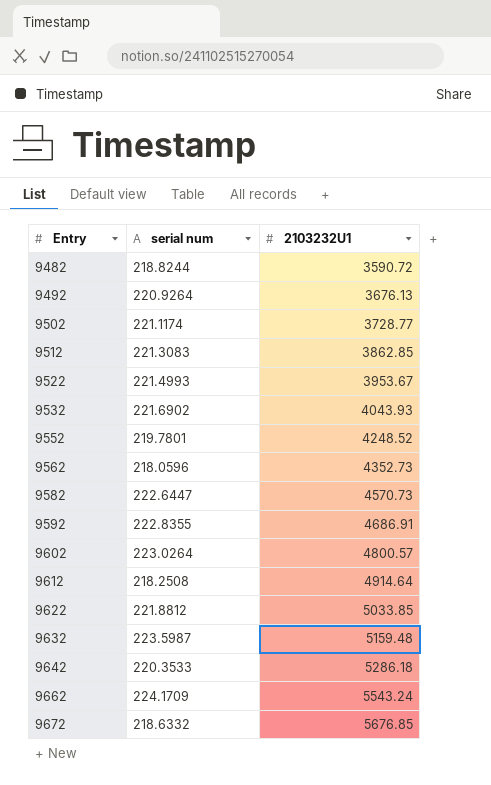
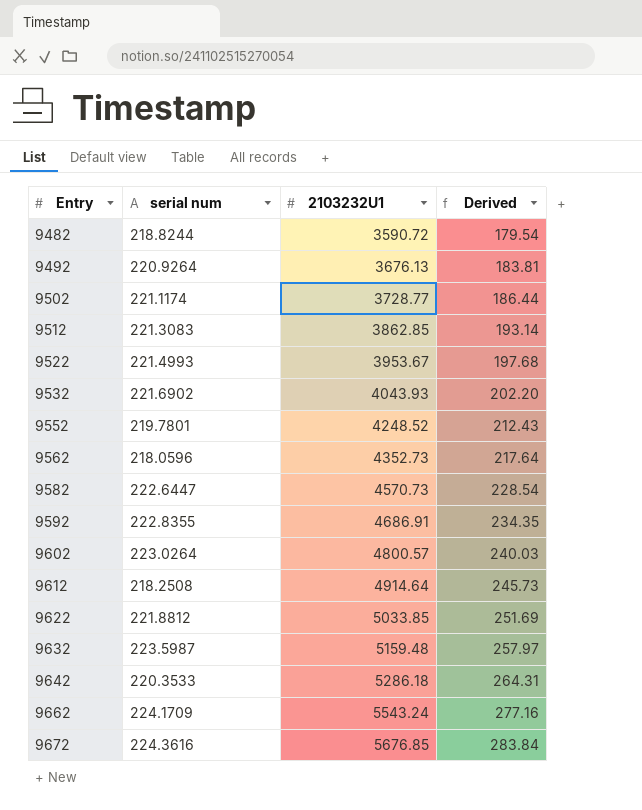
column Derived | formula: none -> [2103232U1] * 0.05
9672 | serial num: 218.6332 -> 224.3616

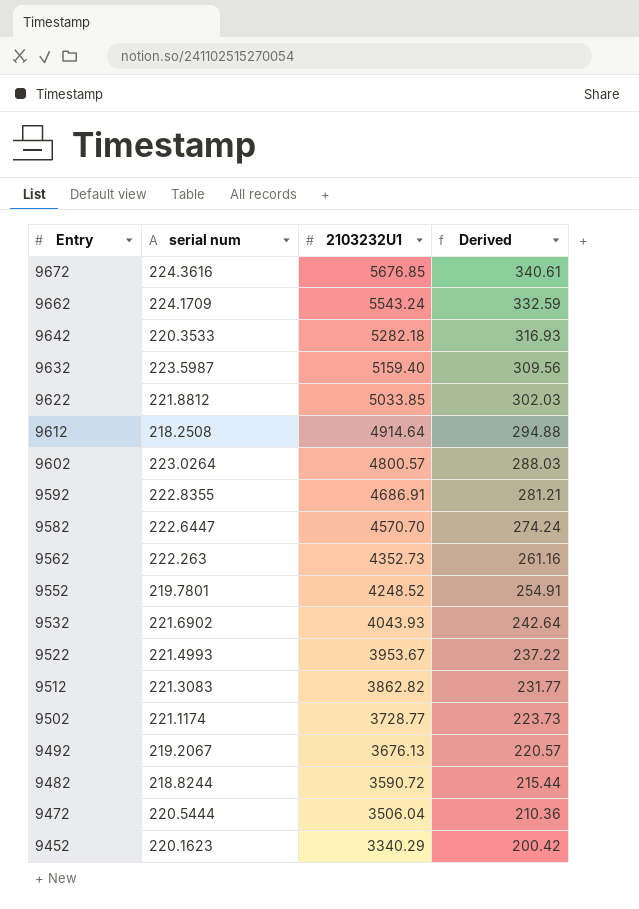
row order: Entry ascending -> Entry descending
column Derived | formula: [2103232U1] * 0.05 -> [2103232U1] * 0.06
9642 | 2103232U1: 5286.18 -> 5282.18
9632 | 2103232U1: 5159.48 -> 5159.40
9582 | 2103232U1: 4570.73 -> 4570.70
9562 | serial num: 218.0596 -> 222.263
9512 | 2103232U1: 3862.85 -> 3862.82
9492 | serial num: 220.9264 -> 219.2067
row 9472: none -> 220.5444 | 3506.04 | 210.36
row 9452: none -> 220.1623 | 3340.29 | 200.42

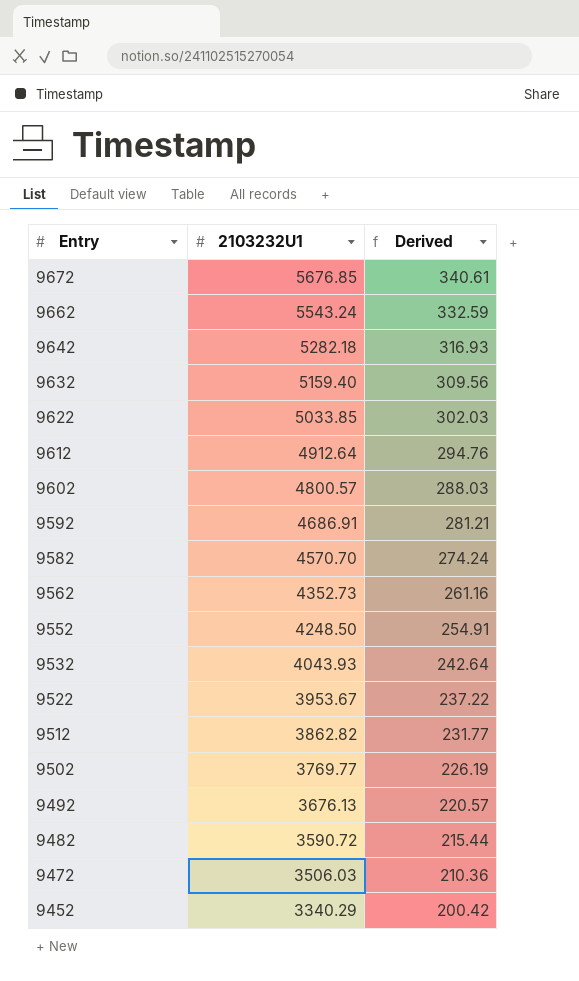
column serial num | position: 2 -> none
9612 | 2103232U1: 4914.64 -> 4912.64
9612 | Derived: 294.88 -> 294.76
9552 | 2103232U1: 4248.52 -> 4248.50
9502 | 2103232U1: 3728.77 -> 3769.77
9502 | Derived: 223.73 -> 226.19
9472 | 2103232U1: 3506.04 -> 3506.03

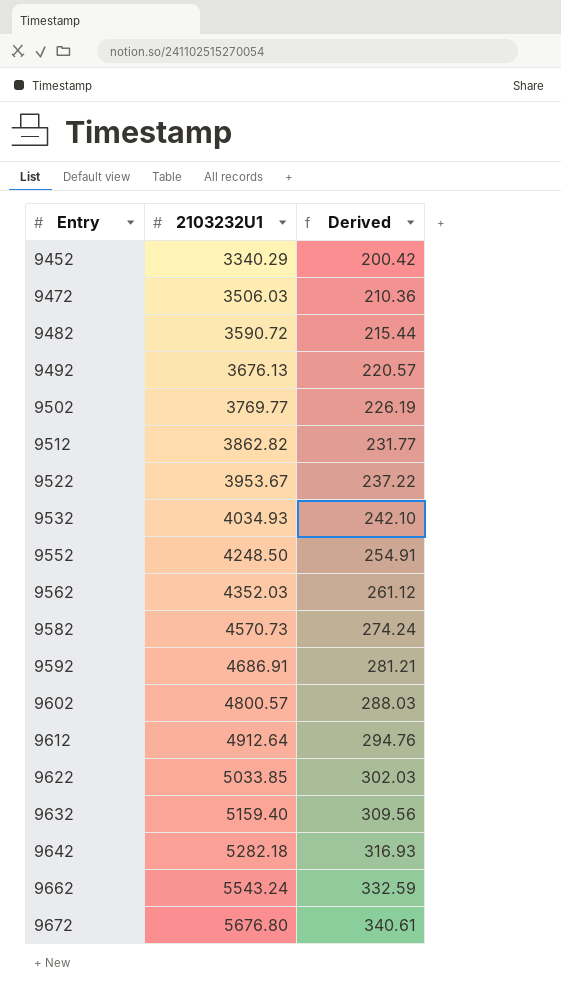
row order: Entry descending -> Entry ascending
9532 | 2103232U1: 4043.93 -> 4034.93
9532 | Derived: 242.64 -> 242.10
9562 | 2103232U1: 4352.73 -> 4352.03
9562 | Derived: 261.16 -> 261.12
9582 | 2103232U1: 4570.70 -> 4570.73
9672 | 2103232U1: 5676.85 -> 5676.80

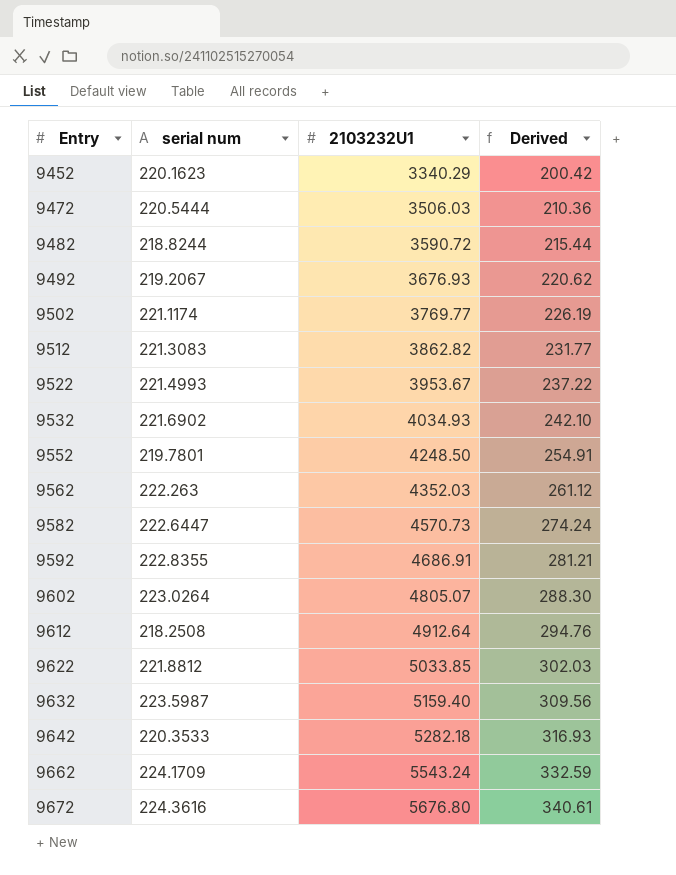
column serial num | position: none -> 2
9492 | 2103232U1: 3676.13 -> 3676.93
9492 | Derived: 220.57 -> 220.62
9602 | 2103232U1: 4800.57 -> 4805.07
9602 | Derived: 288.03 -> 288.30

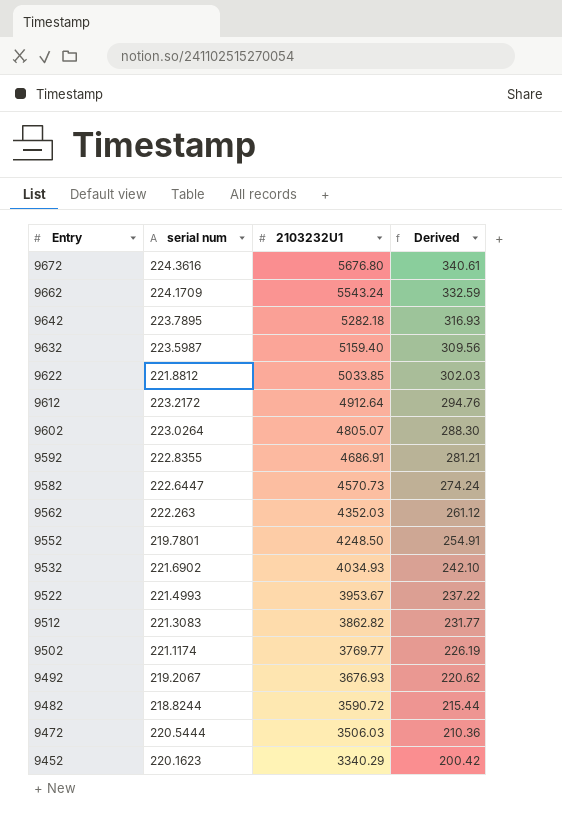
row order: Entry ascending -> Entry descending
9642 | serial num: 220.3533 -> 223.7895
9612 | serial num: 218.2508 -> 223.2172

